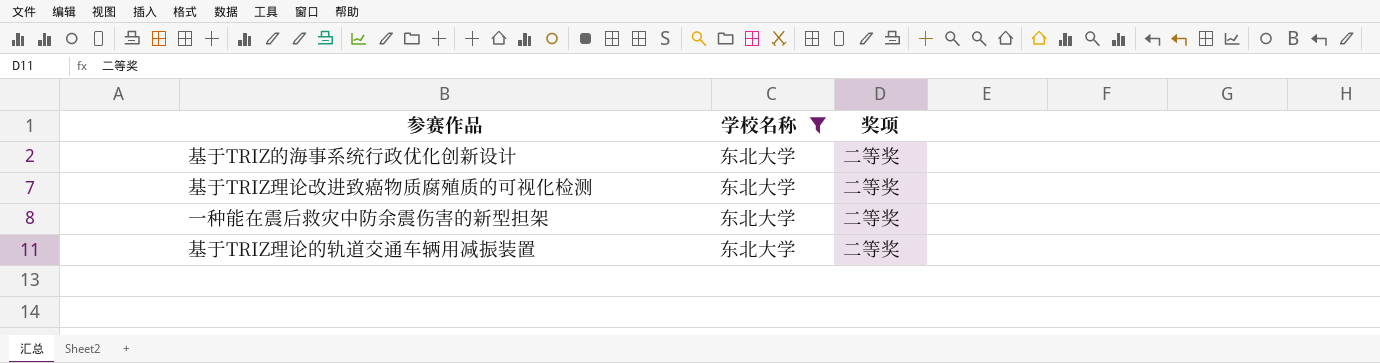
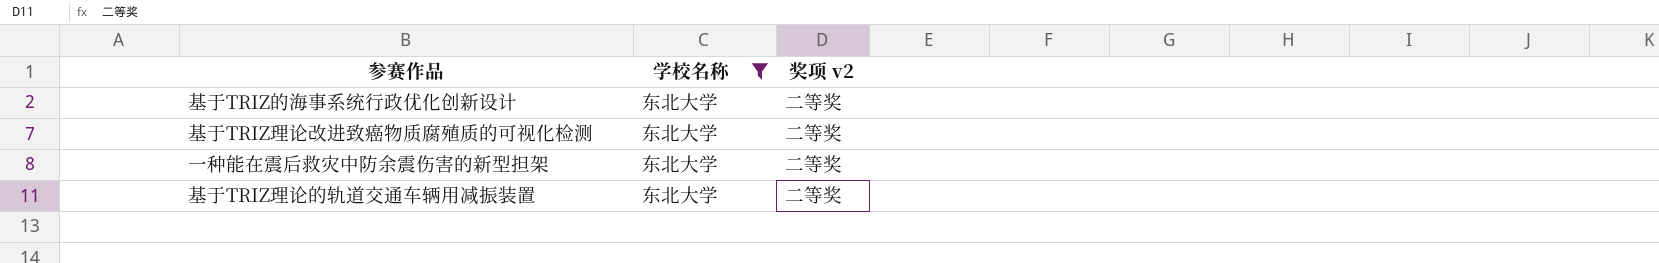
column name: 奖项 -> 奖项 v2

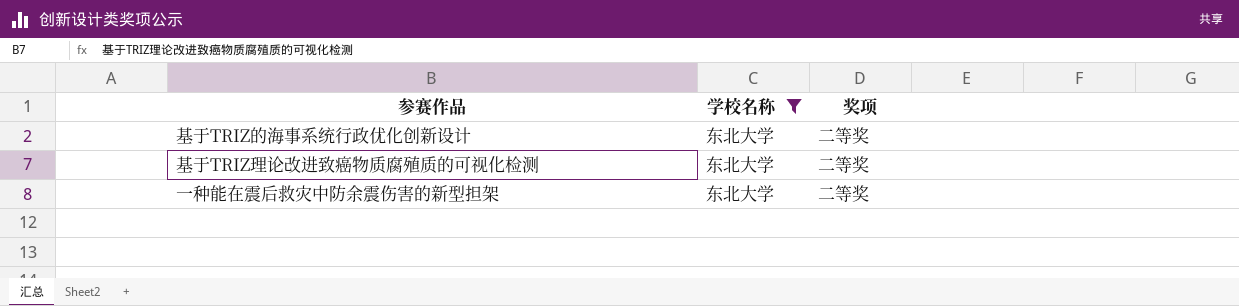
column name: 奖项 v2 -> 奖项
row 基于TRIZ理论的轨道交通车辆用减振装置: 东北大学 | 二等奖 -> none

